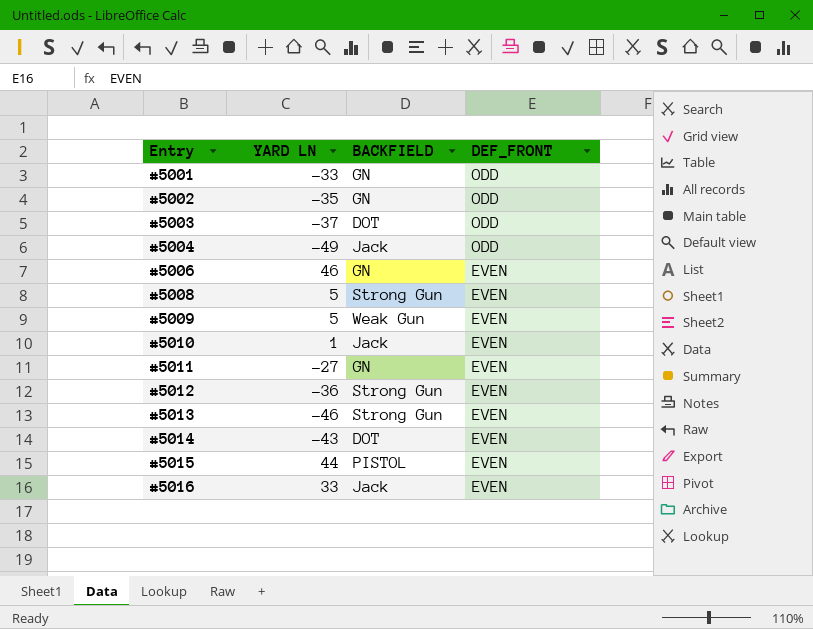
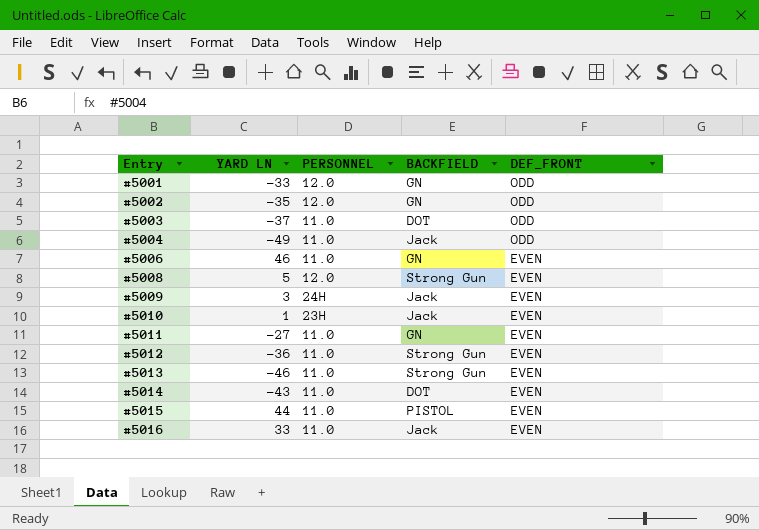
column PERSONNEL | position: none -> 3
#5009 | YARD LN: 5 -> 3
#5009 | BACKFIELD: Weak Gun -> Jack

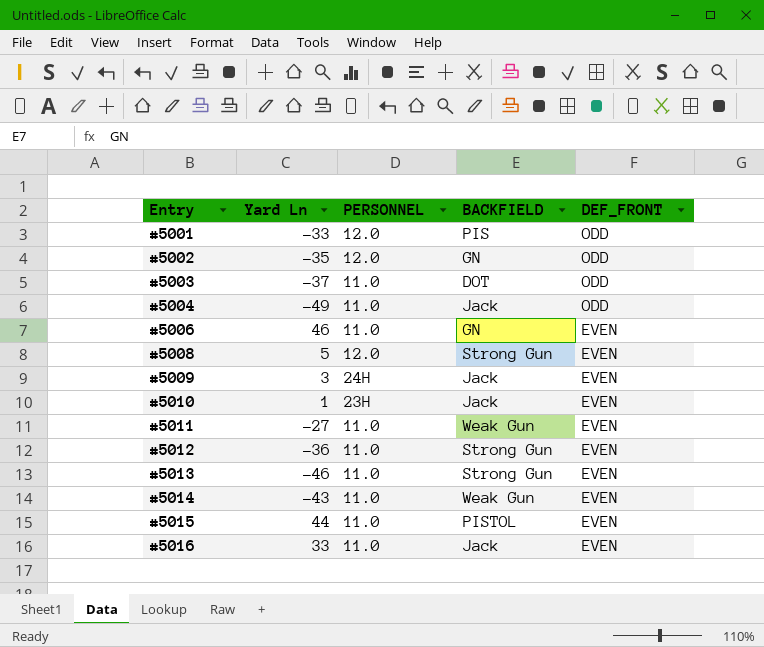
column name: YARD LN -> Yard Ln
#5001 | BACKFIELD: GN -> PIS
#5011 | BACKFIELD: GN -> Weak Gun
#5014 | BACKFIELD: DOT -> Weak Gun

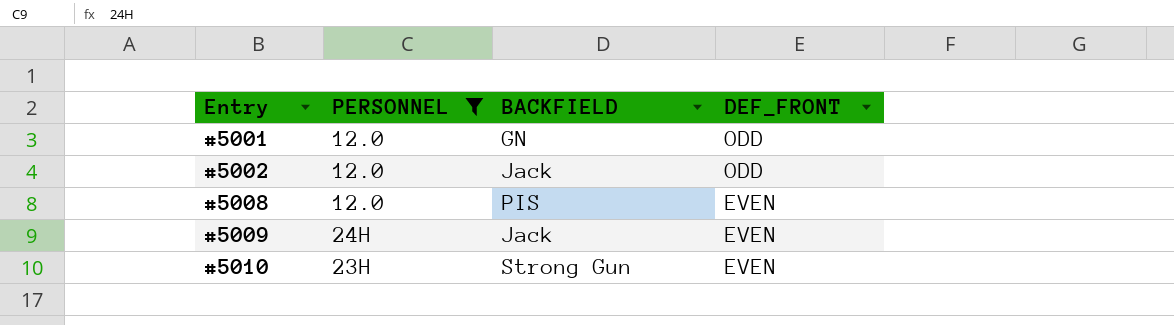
filter: none -> PERSONNEL != 11.0
column Yard Ln | position: 2 -> none
#5001 | BACKFIELD: PIS -> GN
#5002 | BACKFIELD: GN -> Jack
#5008 | BACKFIELD: Strong Gun -> PIS
#5010 | BACKFIELD: Jack -> Strong Gun

